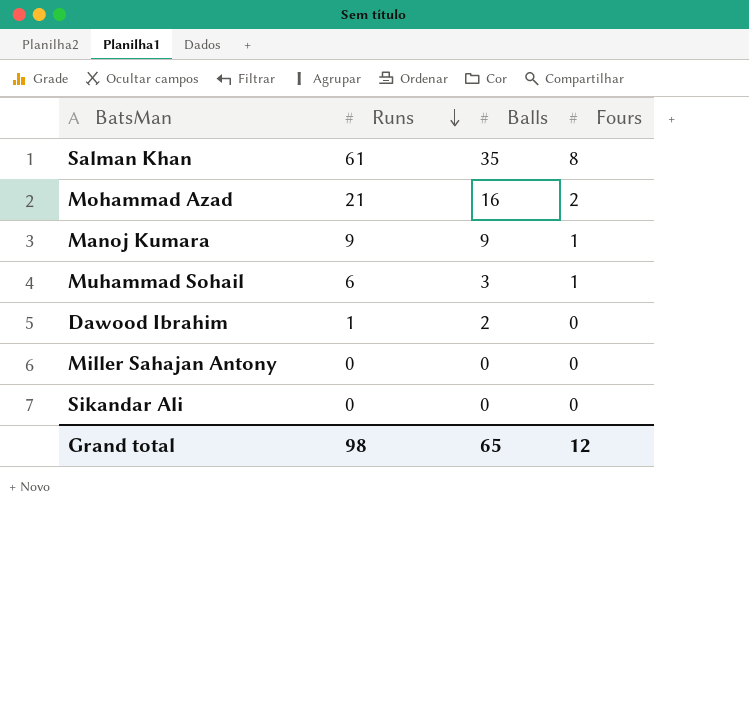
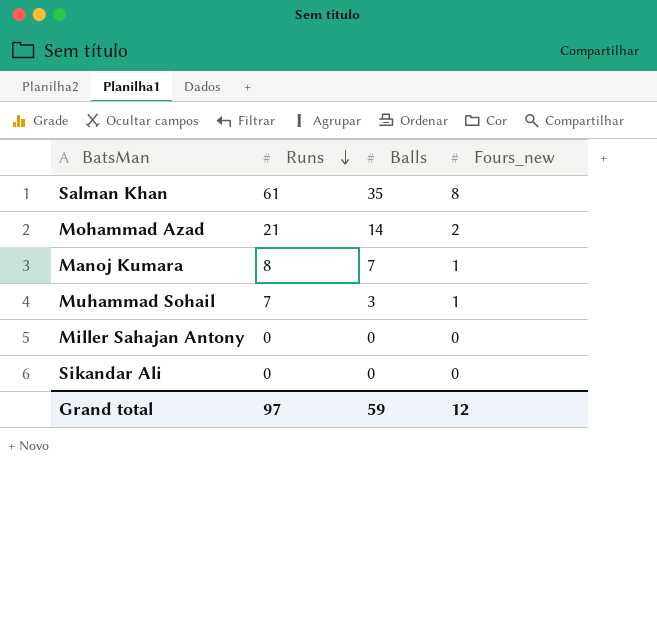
column name: Fours -> Fours_new
row Dawood Ibrahim: 1 | 2 | 0 -> none
Mohammad Azad | Balls: 16 -> 14
Manoj Kumara | Runs: 9 -> 8
Manoj Kumara | Balls: 9 -> 7
Muhammad Sohail | Runs: 6 -> 7
Grand total | Runs: 98 -> 97
Grand total | Balls: 65 -> 59

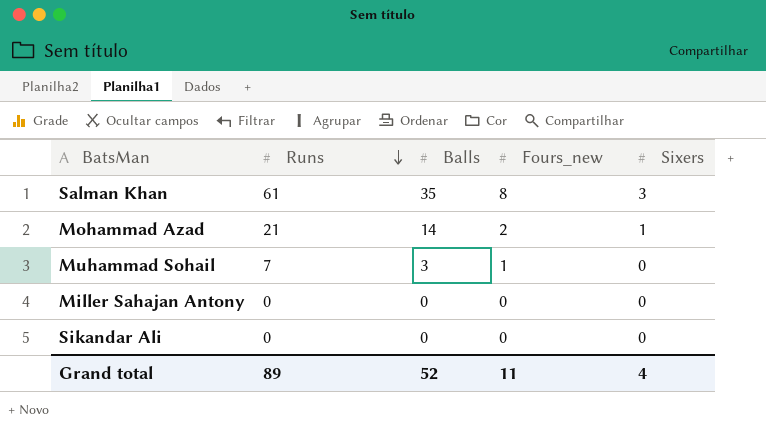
column Sixers | position: none -> 5
row Manoj Kumara: 8 | 7 | 1 -> none
Grand total | Runs: 97 -> 89
Grand total | Balls: 59 -> 52
Grand total | Fours_new: 12 -> 11

